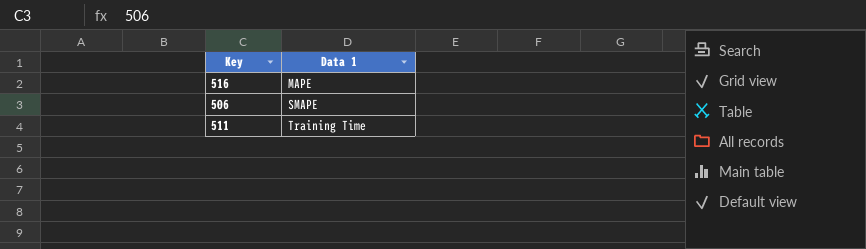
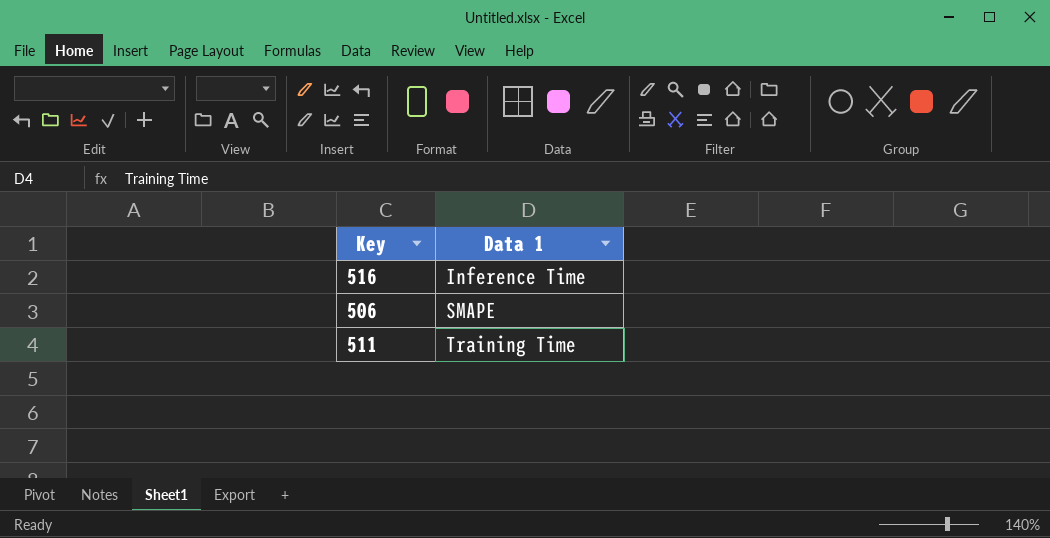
516 | Data 1: MAPE -> Inference Time

